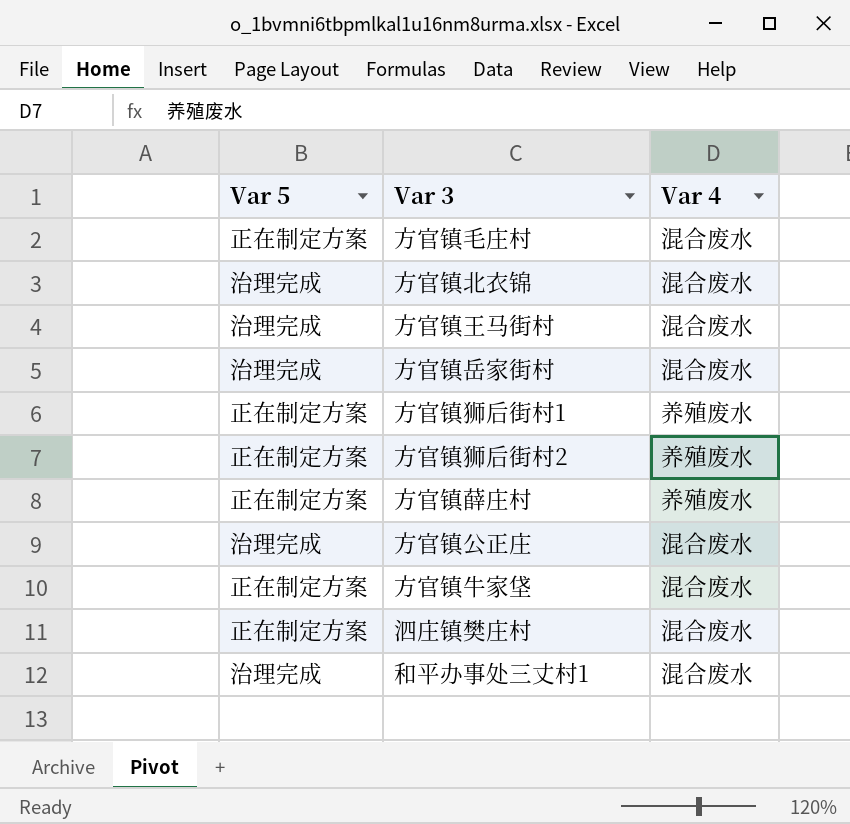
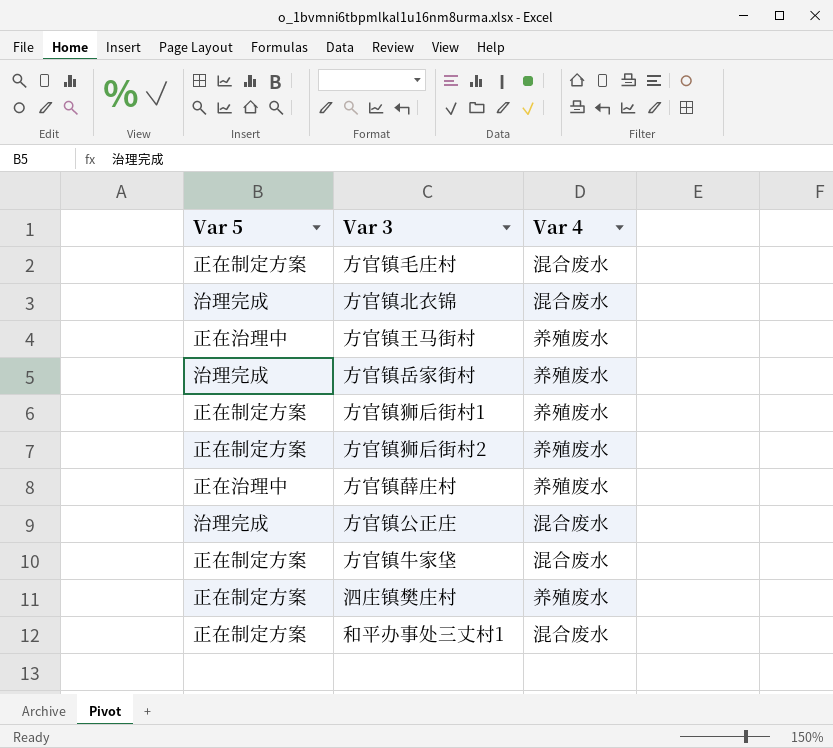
方官镇王马街村 | Var 5: 治理完成 -> 正在治理中
方官镇王马街村 | Var 4: 混合废水 -> 养殖废水
方官镇岳家街村 | Var 4: 混合废水 -> 养殖废水
方官镇薛庄村 | Var 5: 正在制定方案 -> 正在治理中
泗庄镇樊庄村 | Var 4: 混合废水 -> 养殖废水
和平办事处三丈村1 | Var 5: 治理完成 -> 正在制定方案

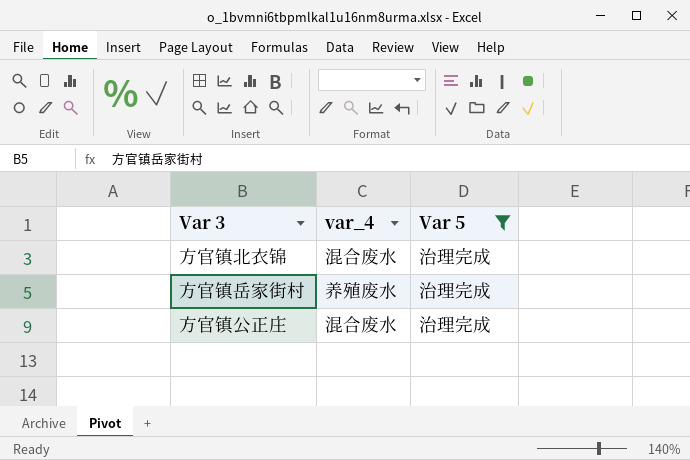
filter: none -> Var 5 = 治理完成
column name: Var 4 -> var_4
column Var 5 | position: 1 -> 3

